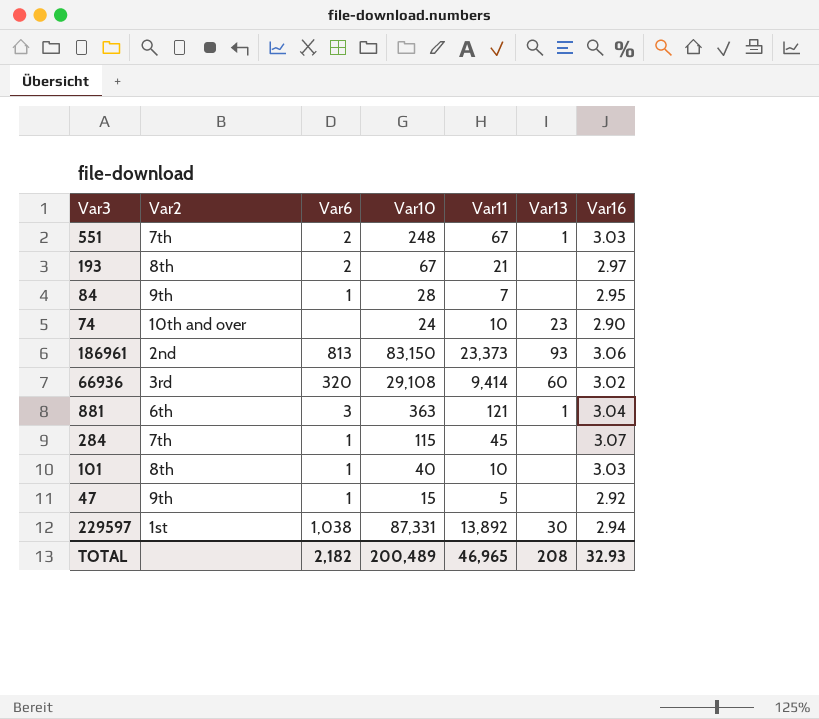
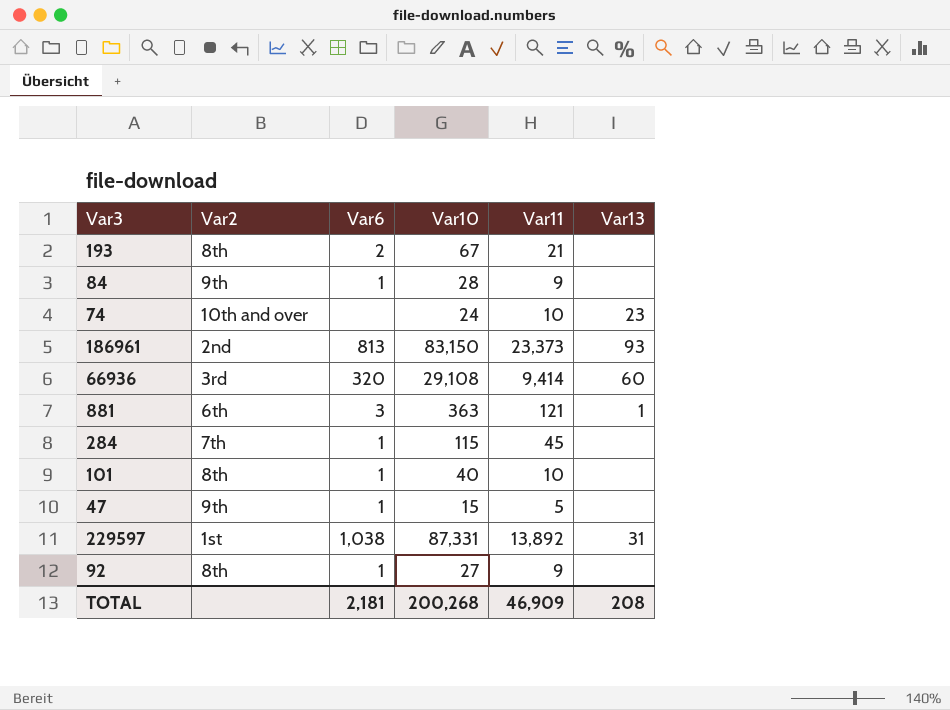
column Var16 | position: 7 -> none
row 551: 7th | 2 | 248 | 67 | 1 | 3.03 -> none
84 | Var11: 7 -> 9
229597 | Var13: 30 -> 31
row 92: none -> 8th | 1 | 27 | 9 | none
TOTAL | Var6: 2,182 -> 2,181
TOTAL | Var10: 200,489 -> 200,268
TOTAL | Var11: 46,965 -> 46,909

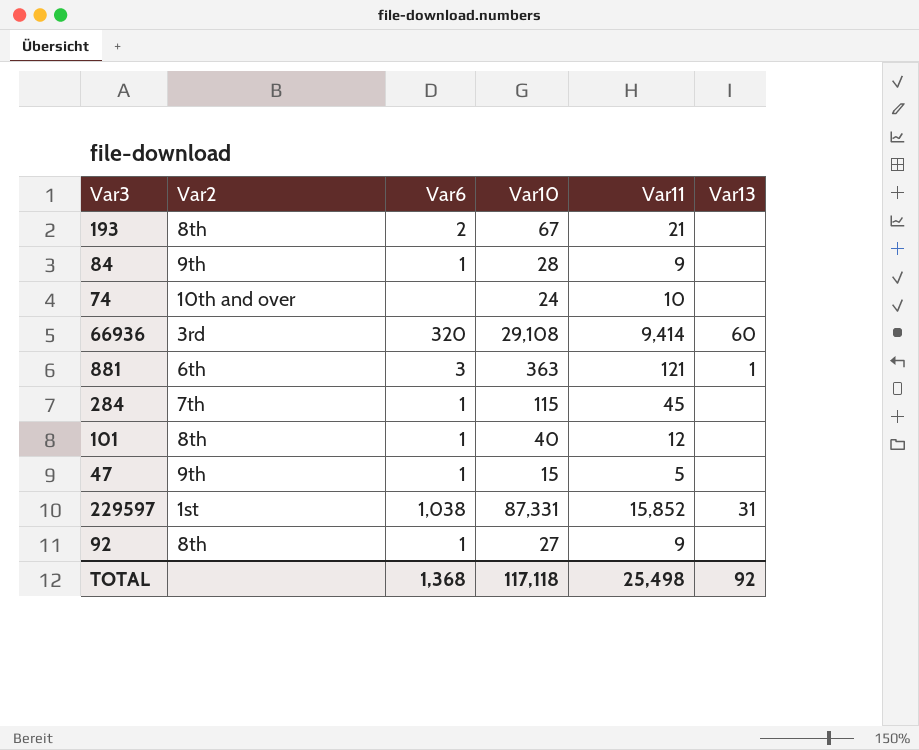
row 186961: 2nd | 813 | 83,150 | 23,373 | 93 -> none
74 | Var13: 23 -> none
101 | Var11: 10 -> 12
229597 | Var11: 13,892 -> 15,852
TOTAL | Var6: 2,181 -> 1,368
TOTAL | Var10: 200,268 -> 117,118
TOTAL | Var11: 46,909 -> 25,498
TOTAL | Var13: 208 -> 92

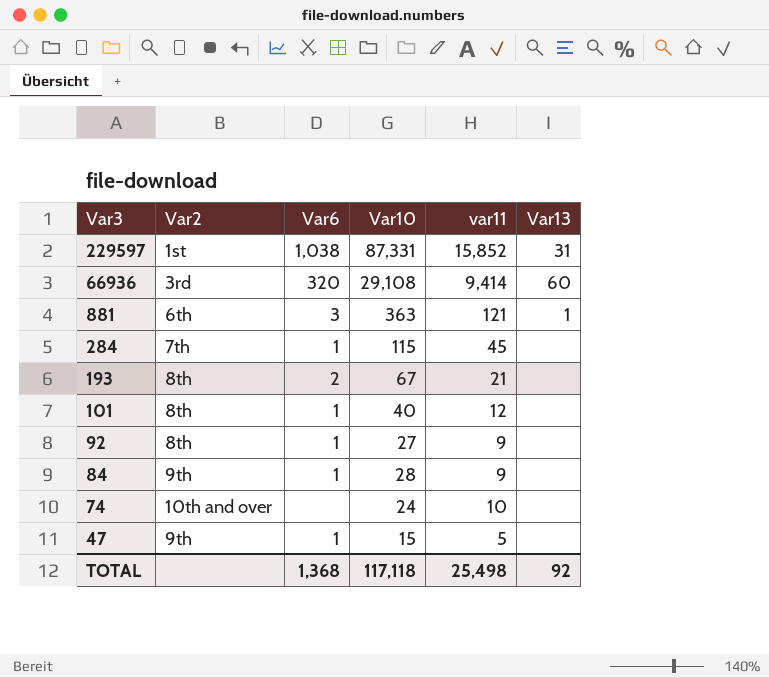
row order: none -> Var3 descending
column name: Var11 -> var11

